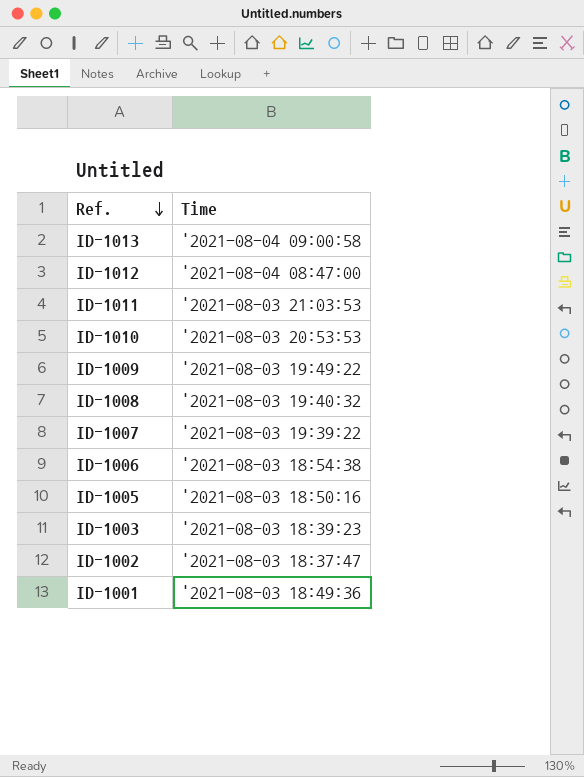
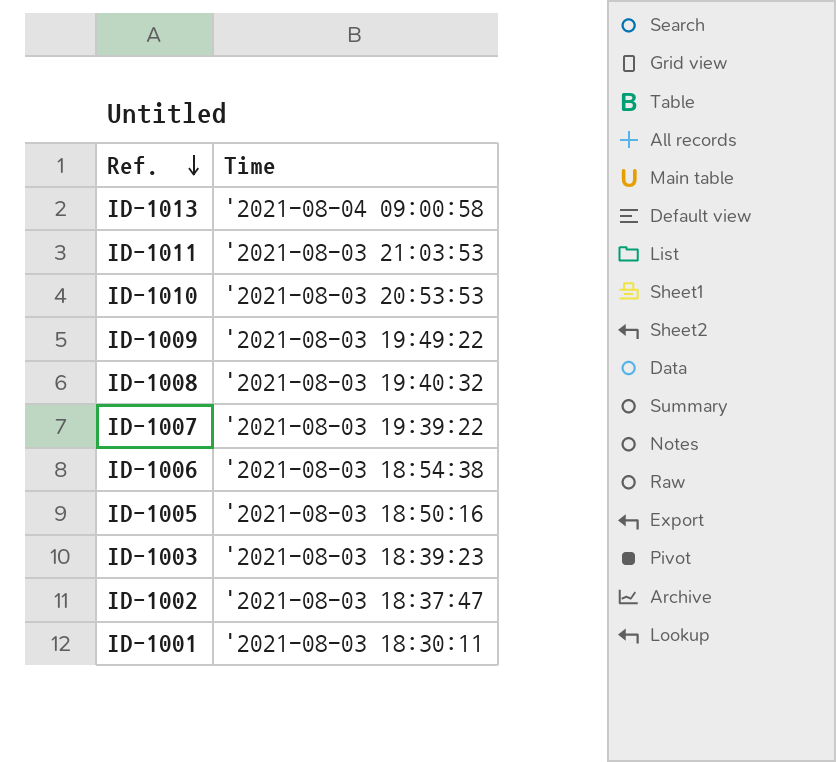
row ID-1012: '2021-08-04 08:47:00 -> none
ID-1001 | Time: '2021-08-03 18:49:36 -> '2021-08-03 18:30:11

